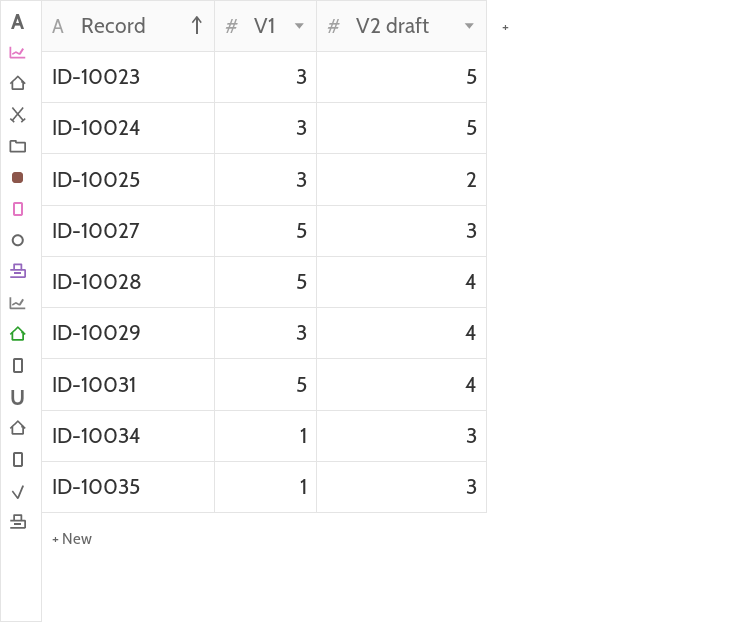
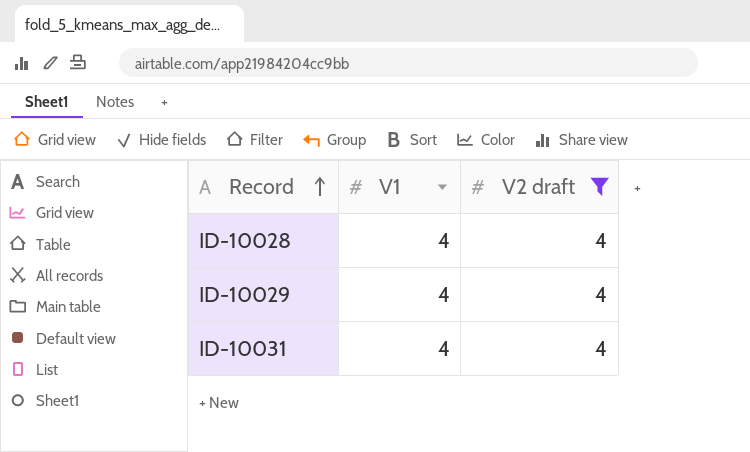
filter: none -> V2 draft = 4
ID-10028 | V1: 5 -> 4
ID-10029 | V1: 3 -> 4
ID-10031 | V1: 5 -> 4

